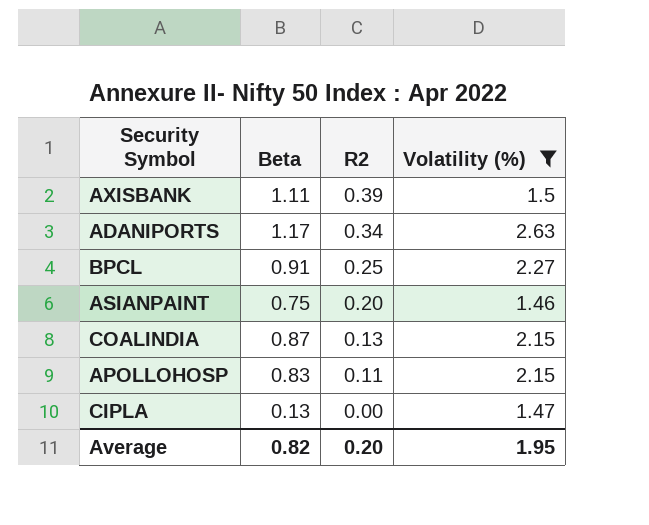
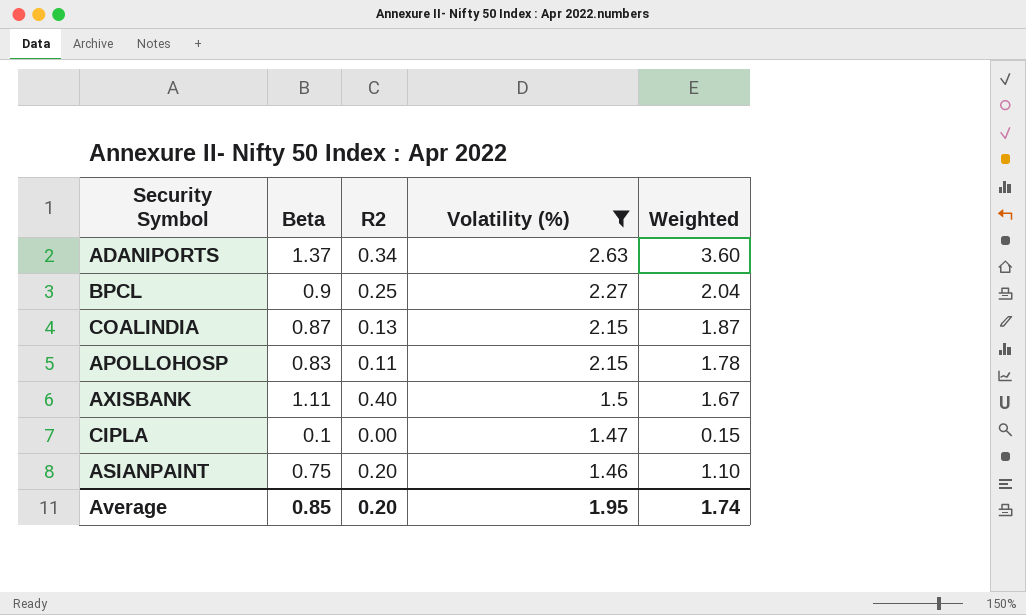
row order: R2 descending -> Volatility (%) descending
column Weighted | formula: none -> [Beta] * [Volatility (%)]
ADANIPORTS | Beta: 1.17 -> 1.37
BPCL | Beta: 0.91 -> 0.9
AXISBANK | R2: 0.39 -> 0.40
CIPLA | Beta: 0.13 -> 0.1
Average | Beta: 0.82 -> 0.85

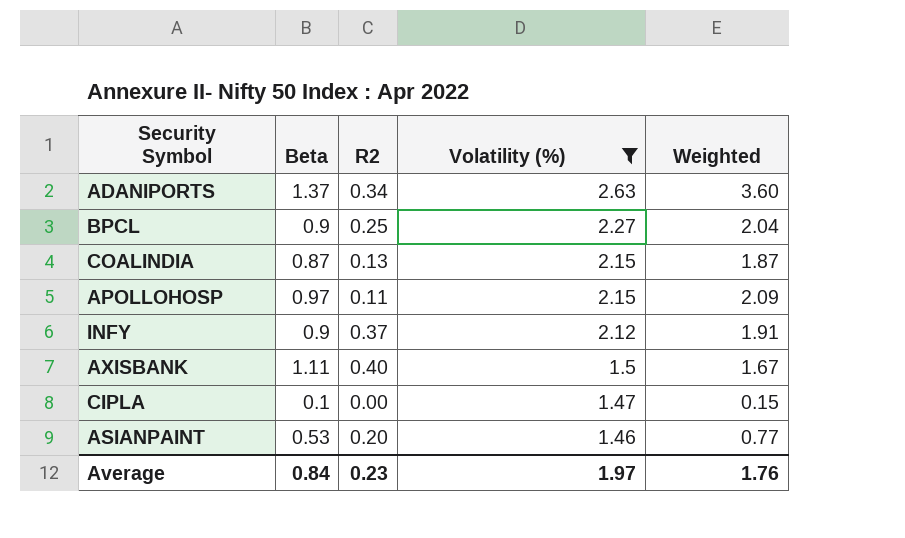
APOLLOHOSP | Beta: 0.83 -> 0.97
APOLLOHOSP | Weighted: 1.78 -> 2.09
row INFY: none -> 0.9 | 0.37 | 2.12 | 1.91
ASIANPAINT | Beta: 0.75 -> 0.53
ASIANPAINT | Weighted: 1.10 -> 0.77
Average | Beta: 0.85 -> 0.84
Average | R2: 0.20 -> 0.23
Average | Volatility (%): 1.95 -> 1.97
Average | Weighted: 1.74 -> 1.76

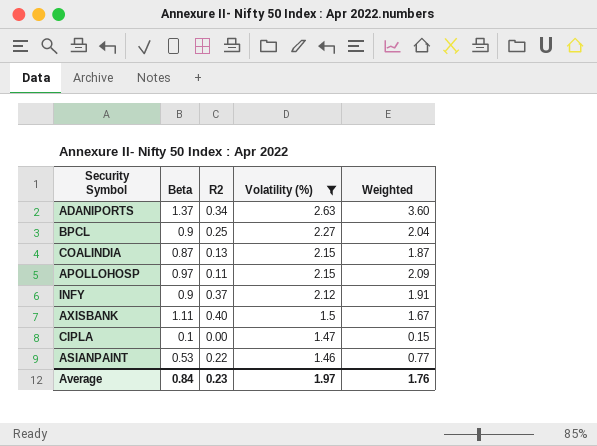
ASIANPAINT | R2: 0.20 -> 0.22

